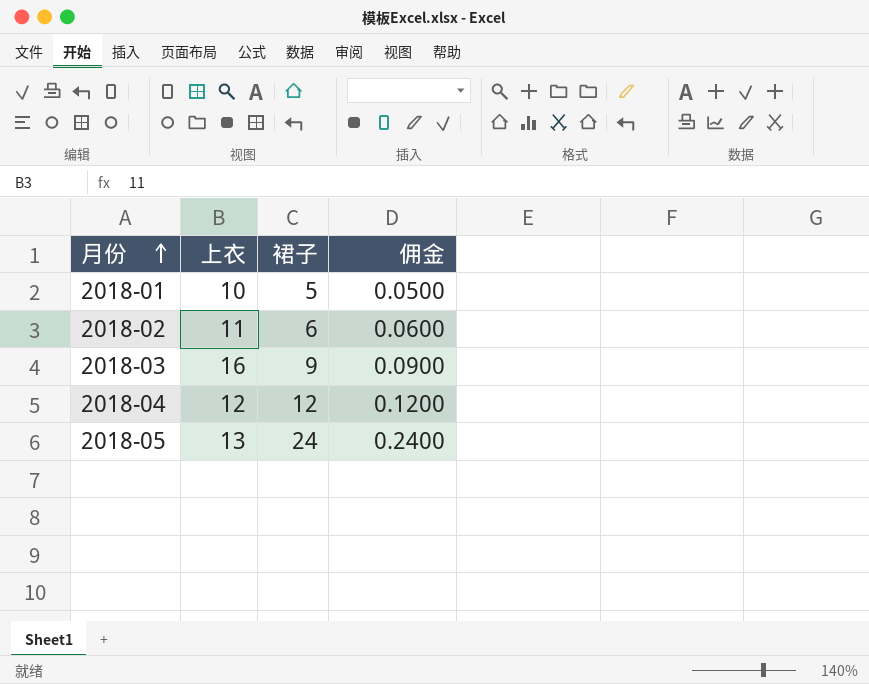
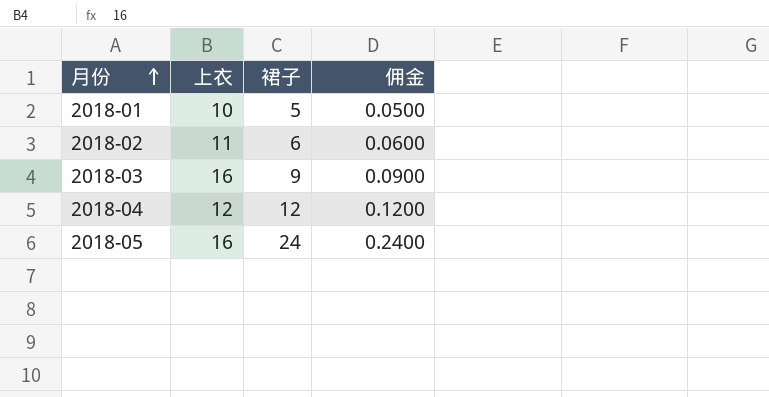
2018-05 | 上衣: 13 -> 16

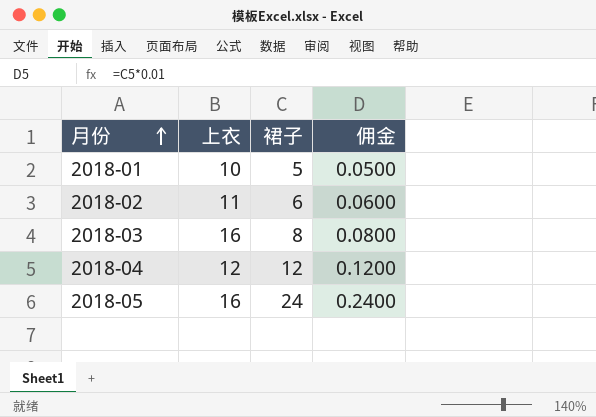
2018-03 | 裙子: 9 -> 8
2018-03 | 佣金: 0.0900 -> 0.0800

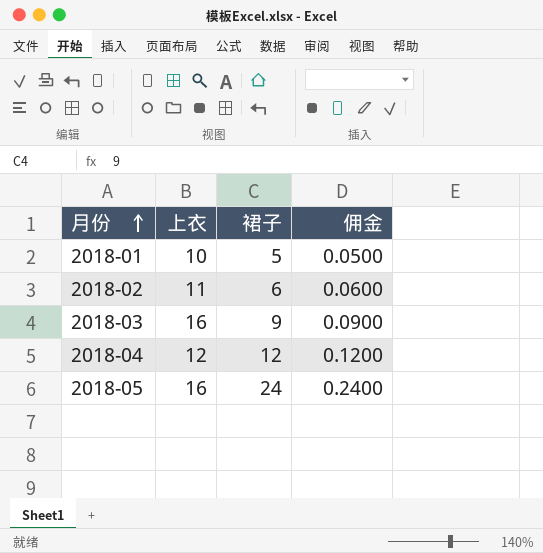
2018-03 | 裙子: 8 -> 9
2018-03 | 佣金: 0.0800 -> 0.0900

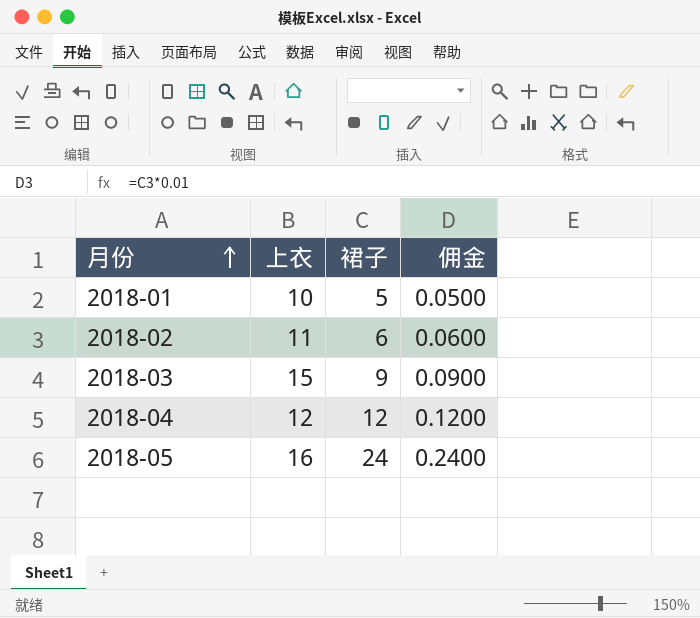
2018-03 | 上衣: 16 -> 15

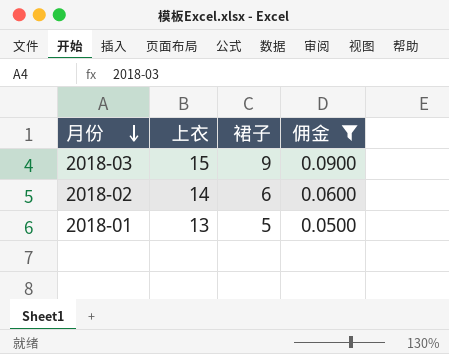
filter: none -> 佣金 <= 0.0900
row order: 月份 ascending -> 月份 descending
2018-02 | 上衣: 11 -> 14
2018-01 | 上衣: 10 -> 13

